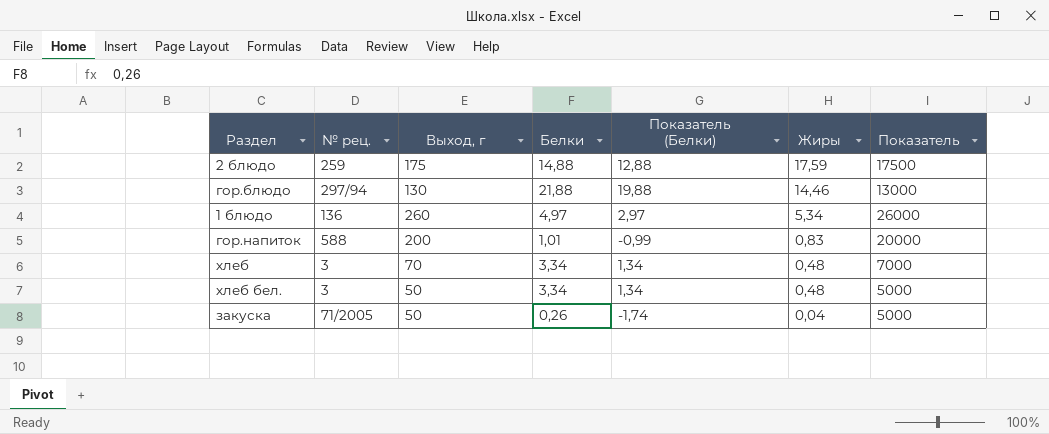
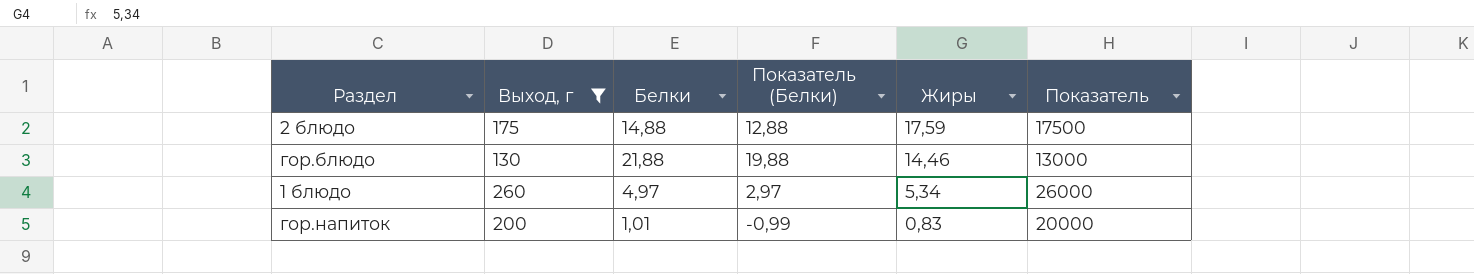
filter: none -> Выход, г >= 130
column № рец. | position: 2 -> none

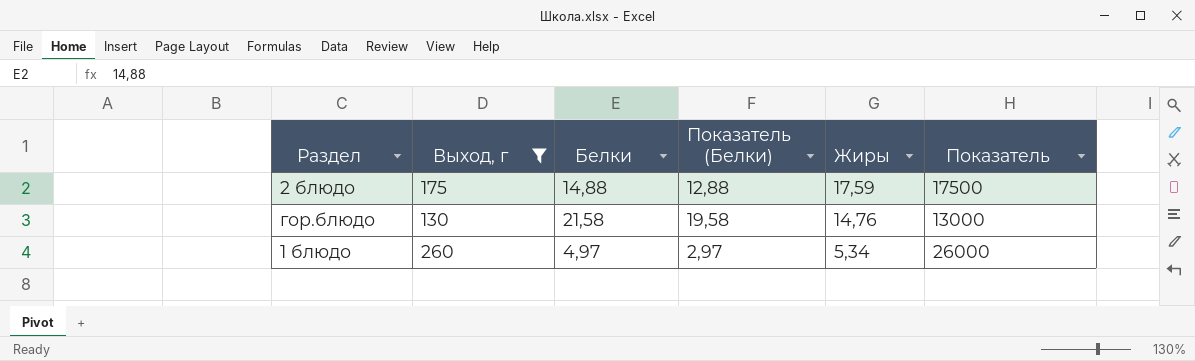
row гор.напиток: 200 | 1,01 | -0,99 | 0,83 | 20000 -> none
гор.блюдо | Белки: 21,88 -> 21,58
гор.блюдо | Показатель (Белки): 19,88 -> 19,58
гор.блюдо | Жиры: 14,46 -> 14,76

